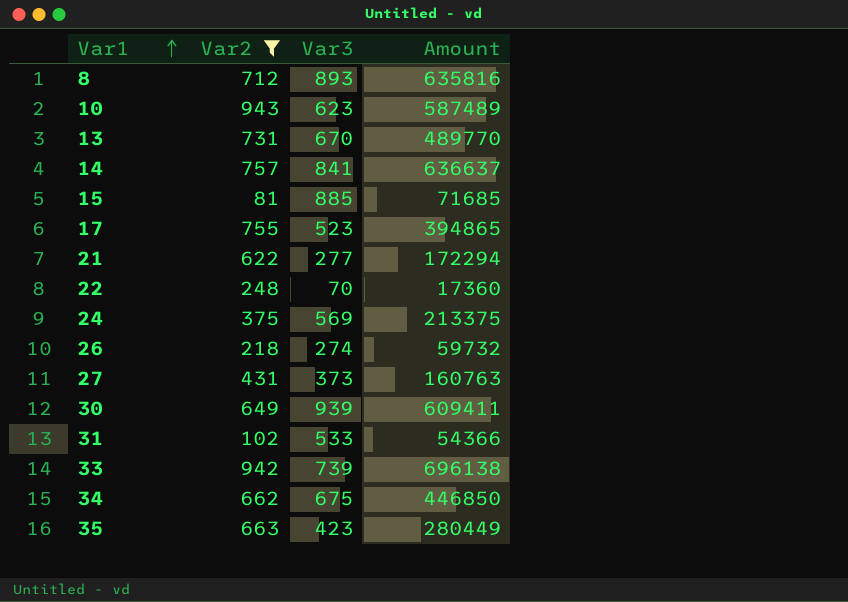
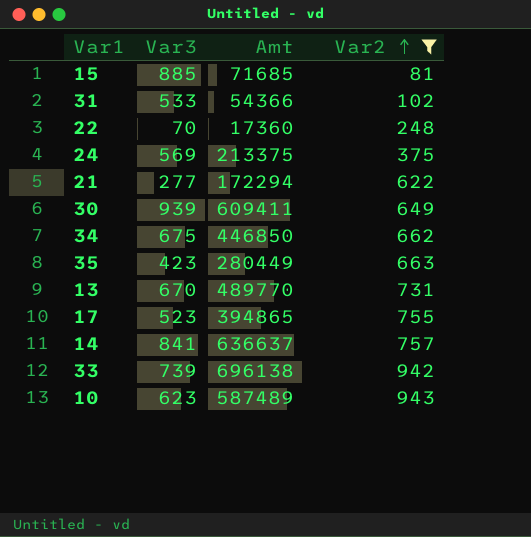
row order: Var1 ascending -> Var2 ascending
column name: Amount -> Amt
column Var2 | position: 2 -> 4
row 8: 712 | 893 | 635816 -> none
row 26: 218 | 274 | 59732 -> none
row 27: 431 | 373 | 160763 -> none

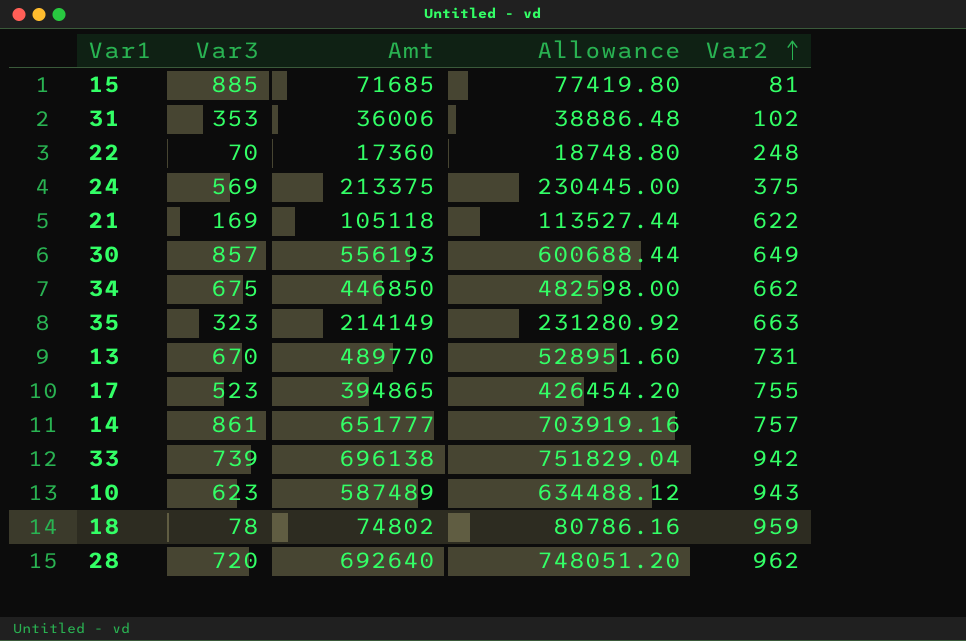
filter: Var2 <= 943 -> none
column Allowance | formula: none -> [Amt] * 1.08
31 | Var3: 533 -> 353
31 | Amt: 54366 -> 36006
21 | Var3: 277 -> 169
21 | Amt: 172294 -> 105118
30 | Var3: 939 -> 857
30 | Amt: 609411 -> 556193
35 | Var3: 423 -> 323
35 | Amt: 280449 -> 214149
14 | Var3: 841 -> 861
14 | Amt: 636637 -> 651777

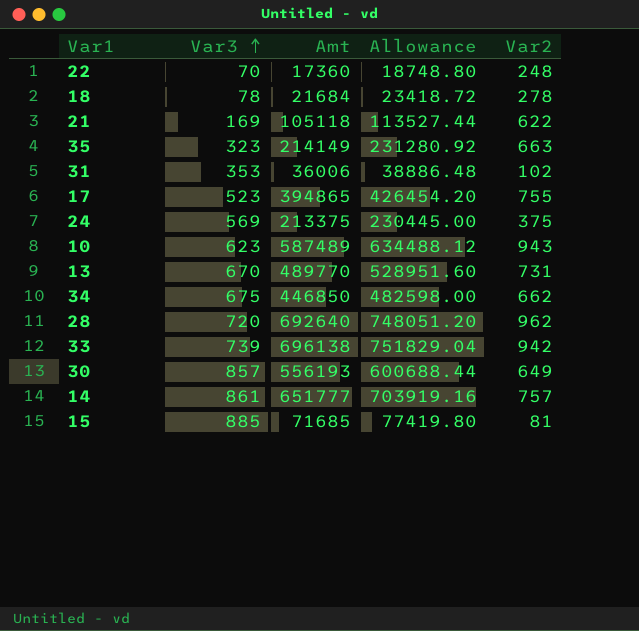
row order: Var2 ascending -> Var3 ascending
18 | Amt: 74802 -> 21684
18 | Allowance: 80786.16 -> 23418.72
18 | Var2: 959 -> 278

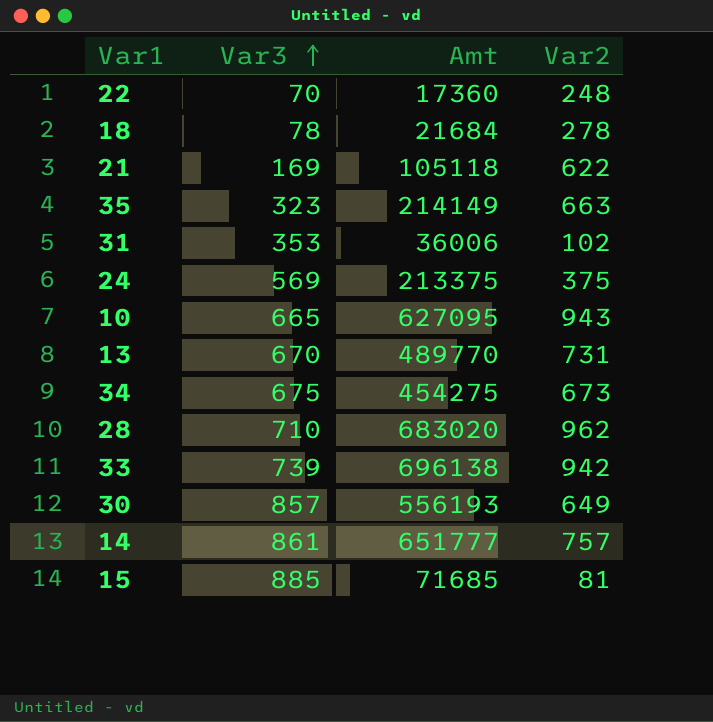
column Allowance | formula: [Amt] * 1.08 -> none
row 17: 523 | 394865 | 426454.20 | 755 -> none
10 | Var3: 623 -> 665
10 | Amt: 587489 -> 627095
34 | Amt: 446850 -> 454275
34 | Var2: 662 -> 673
28 | Var3: 720 -> 710
28 | Amt: 692640 -> 683020

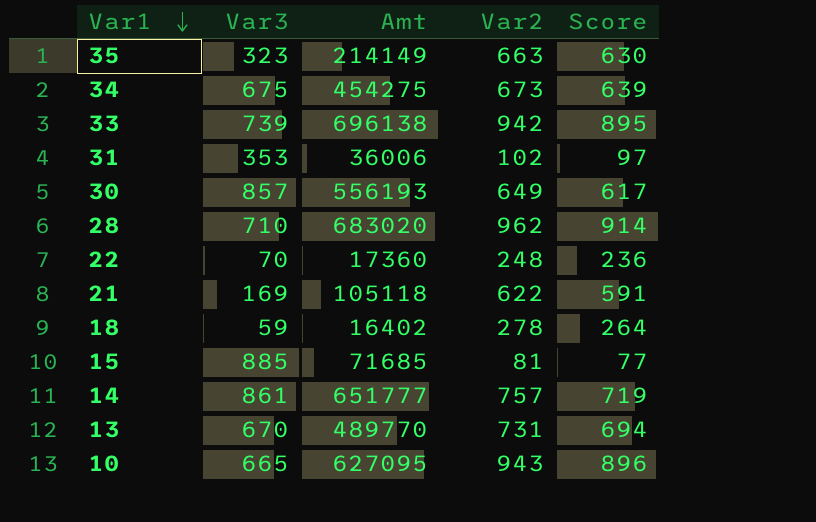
row order: Var3 ascending -> Var1 descending
column Score | formula: none -> [Var2] * 0.95
row 24: 569 | 213375 | 375 -> none
18 | Var3: 78 -> 59
18 | Amt: 21684 -> 16402

